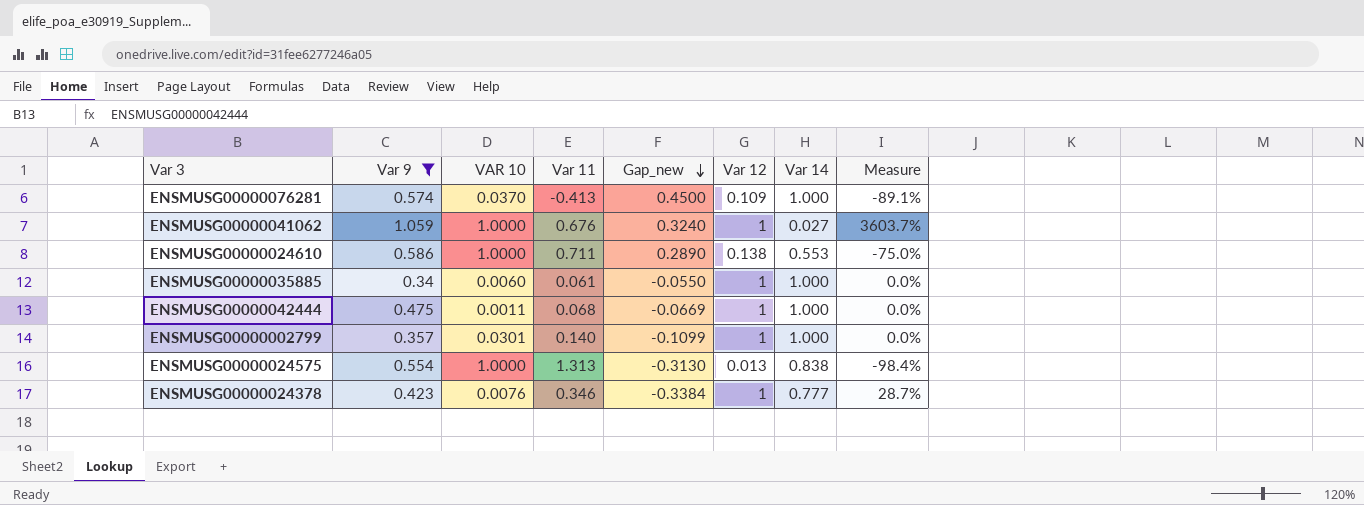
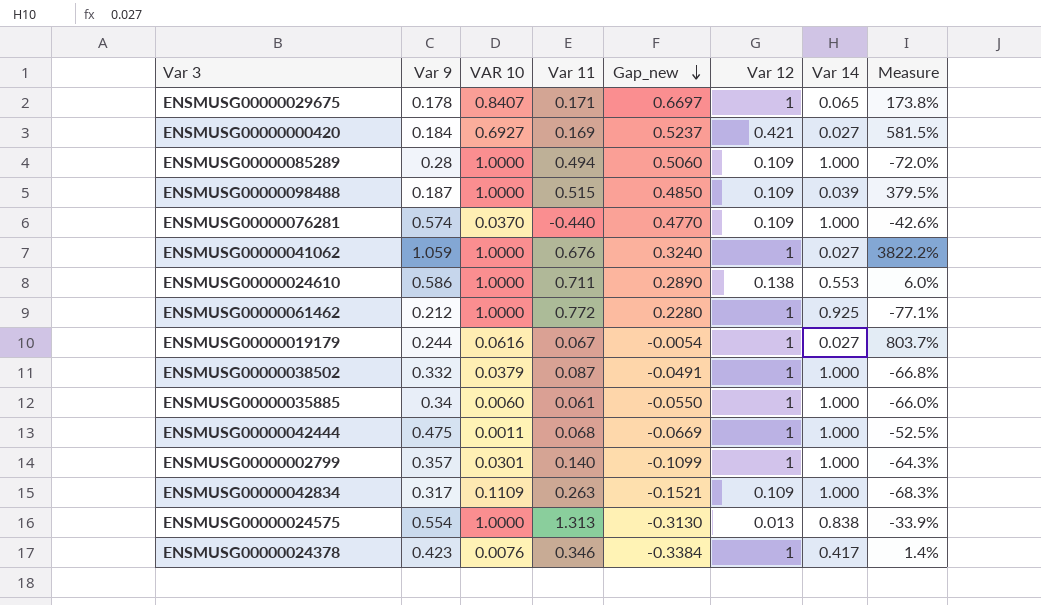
filter: Var 9 >= 0.34 -> none
column Measure | formula: ([Var 12] - [Var 14]) / [Var 14] -> ([Var 9] - [Var 14]) / [Var 14]
ENSMUSG00000076281 | Var 11: -0.413 -> -0.440
ENSMUSG00000076281 | Gap_new: 0.4500 -> 0.4770
ENSMUSG00000024378 | Var 14: 0.777 -> 0.417

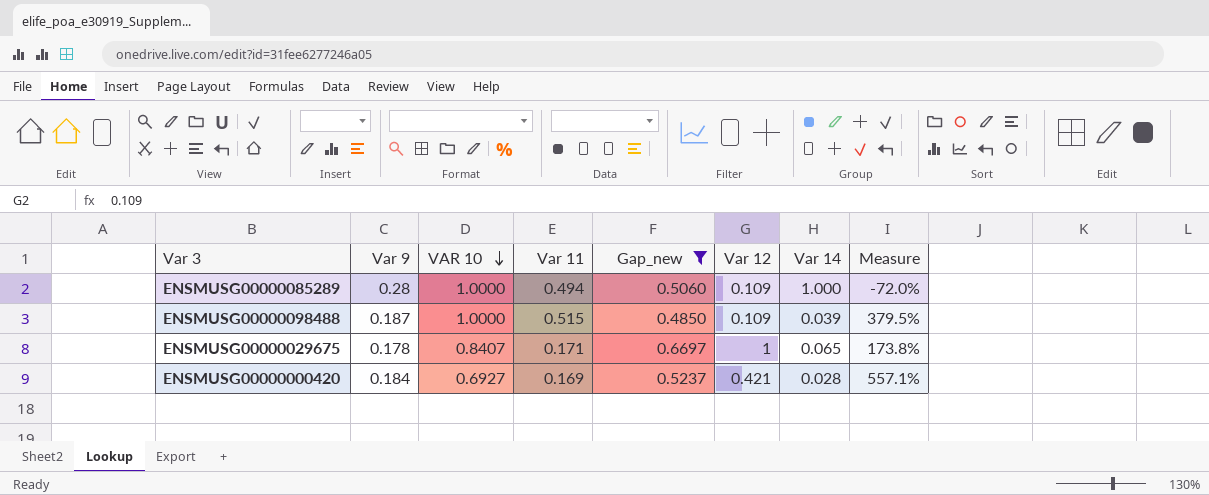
filter: none -> Gap_new >= 0.4850
row order: Gap_new descending -> VAR 10 descending
ENSMUSG00000000420 | Var 14: 0.027 -> 0.028
ENSMUSG00000000420 | Measure: 581.5% -> 557.1%

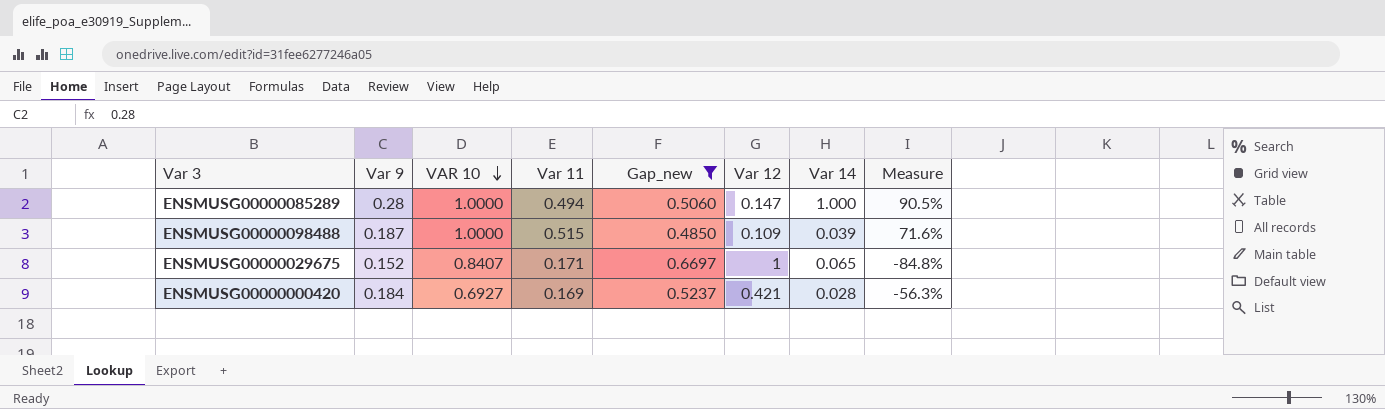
column Measure | formula: ([Var 9] - [Var 14]) / [Var 14] -> ([Var 9] - [Var 12]) / [Var 12]
ENSMUSG00000085289 | Var 12: 0.109 -> 0.147
ENSMUSG00000029675 | Var 9: 0.178 -> 0.152

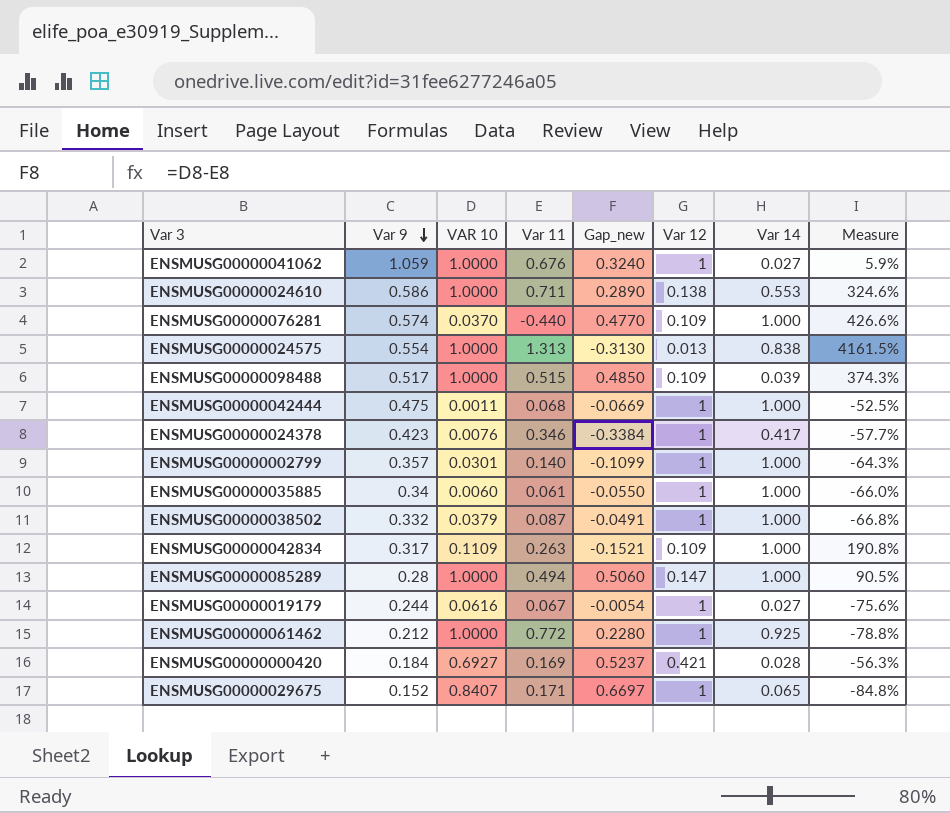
filter: Gap_new >= 0.4850 -> none
row order: VAR 10 descending -> Var 9 descending
ENSMUSG00000098488 | Var 9: 0.187 -> 0.517
ENSMUSG00000098488 | Measure: 71.6% -> 374.3%

